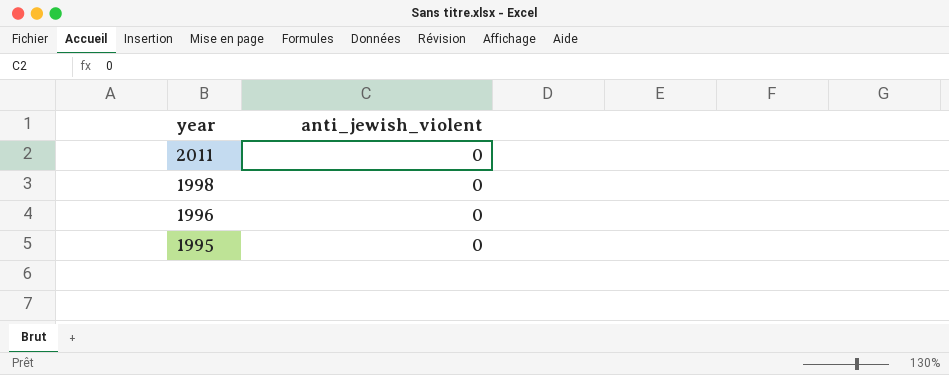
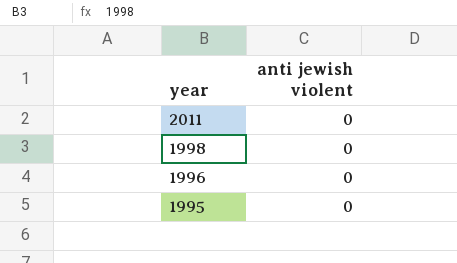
column name: anti_jewish_violent -> anti jewish violent

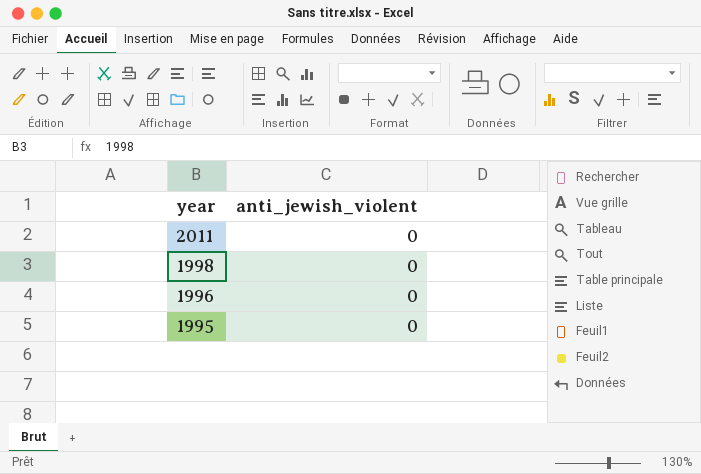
column name: anti jewish violent -> anti_jewish_violent

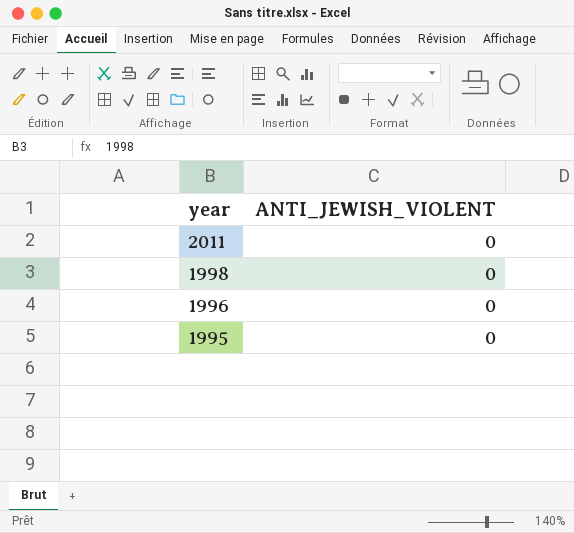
column name: anti_jewish_violent -> ANTI_JEWISH_VIOLENT

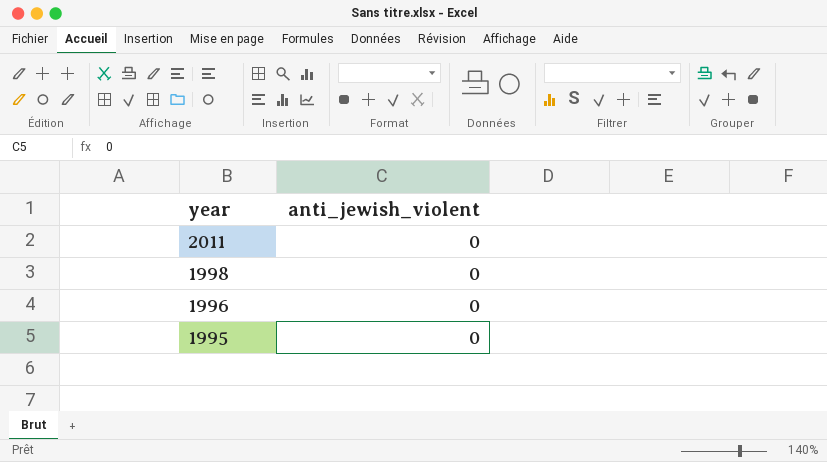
column name: ANTI_JEWISH_VIOLENT -> anti_jewish_violent

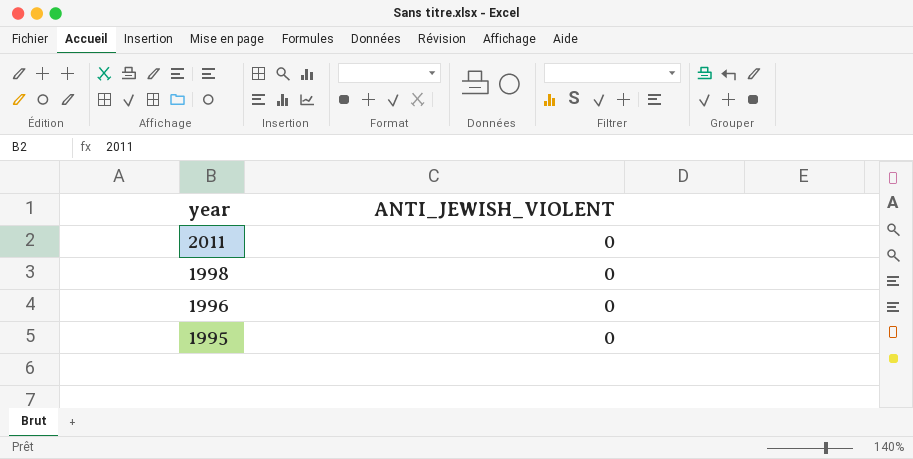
column name: anti_jewish_violent -> ANTI_JEWISH_VIOLENT

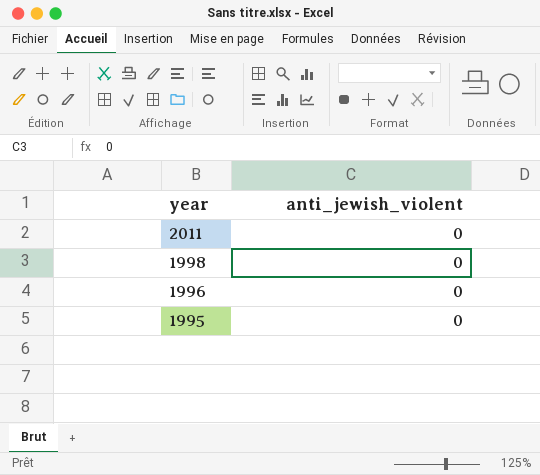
column name: ANTI_JEWISH_VIOLENT -> anti_jewish_violent

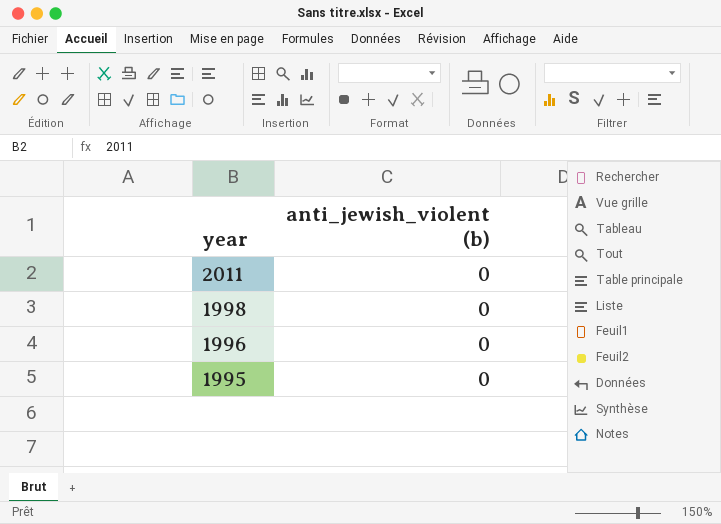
column name: anti_jewish_violent -> anti_jewish_violent (b)

